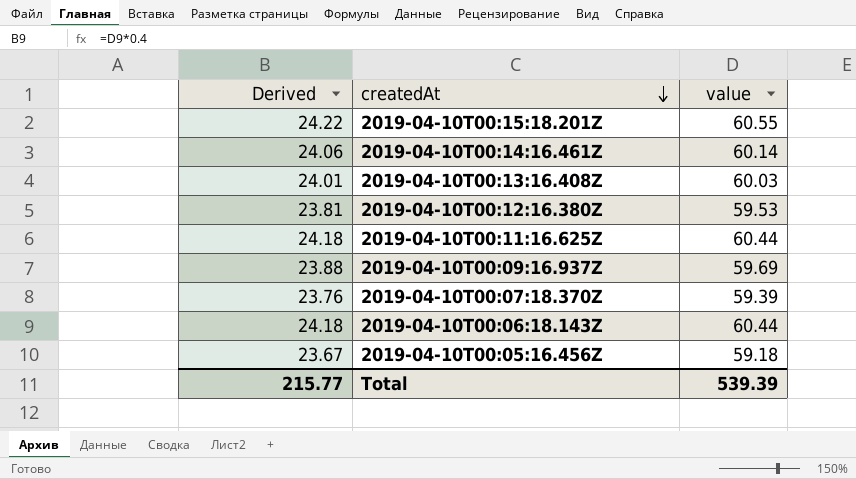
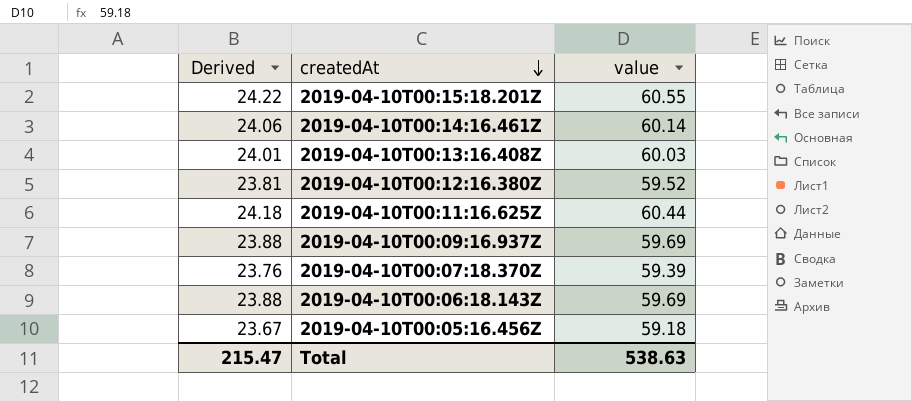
2019-04-10T00:12:16.380Z | value: 59.53 -> 59.52
2019-04-10T00:06:18.143Z | Derived: 24.18 -> 23.88
2019-04-10T00:06:18.143Z | value: 60.44 -> 59.69
Total | Derived: 215.77 -> 215.47
Total | value: 539.39 -> 538.63

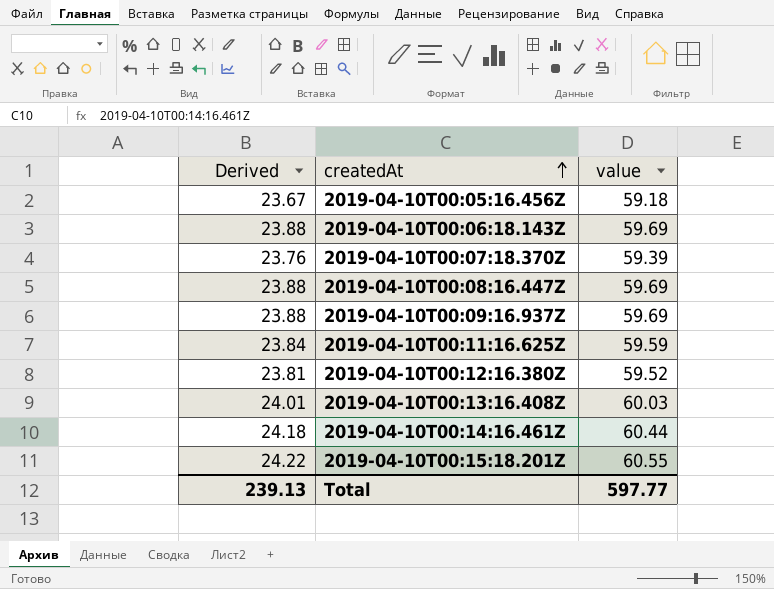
row order: createdAt descending -> createdAt ascending
row 2019-04-10T00:08:16.447Z: none -> 23.88 | 59.69
2019-04-10T00:11:16.625Z | Derived: 24.18 -> 23.84
2019-04-10T00:11:16.625Z | value: 60.44 -> 59.59
2019-04-10T00:14:16.461Z | Derived: 24.06 -> 24.18
2019-04-10T00:14:16.461Z | value: 60.14 -> 60.44
Total | Derived: 215.47 -> 239.13
Total | value: 538.63 -> 597.77

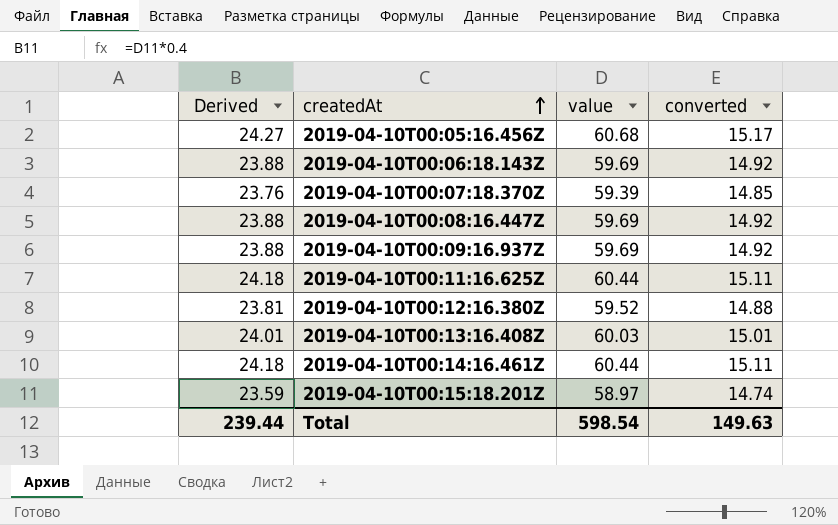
column converted | formula: none -> [value] * 0.25
2019-04-10T00:05:16.456Z | Derived: 23.67 -> 24.27
2019-04-10T00:05:16.456Z | value: 59.18 -> 60.68
2019-04-10T00:11:16.625Z | Derived: 23.84 -> 24.18
2019-04-10T00:11:16.625Z | value: 59.59 -> 60.44
2019-04-10T00:15:18.201Z | Derived: 24.22 -> 23.59
2019-04-10T00:15:18.201Z | value: 60.55 -> 58.97
Total | Derived: 239.13 -> 239.44
Total | value: 597.77 -> 598.54

